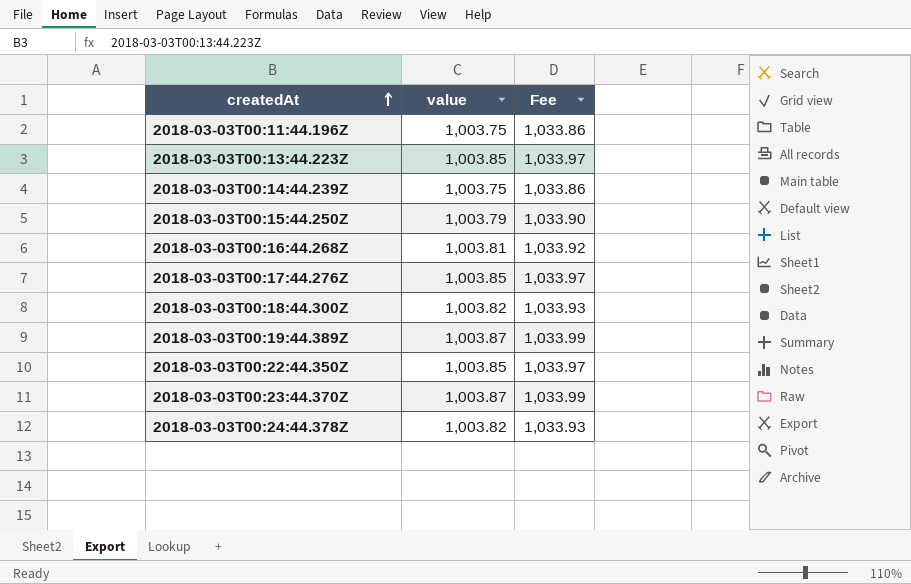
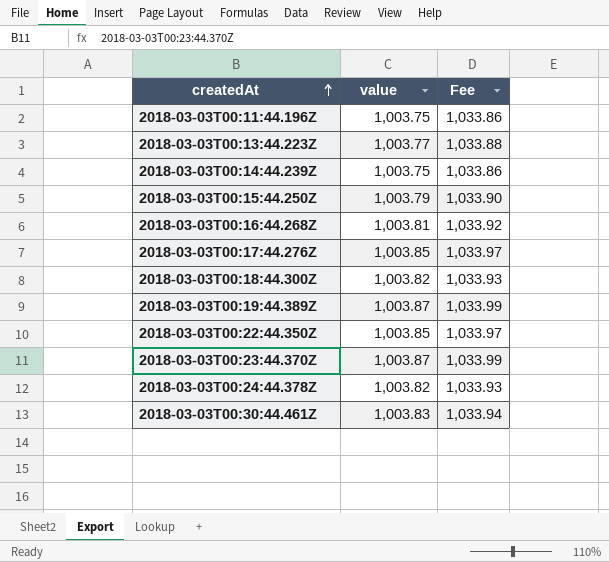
2018-03-03T00:13:44.223Z | value: 1,003.85 -> 1,003.77
2018-03-03T00:13:44.223Z | Fee: 1,033.97 -> 1,033.88
row 2018-03-03T00:30:44.461Z: none -> 1,003.83 | 1,033.94

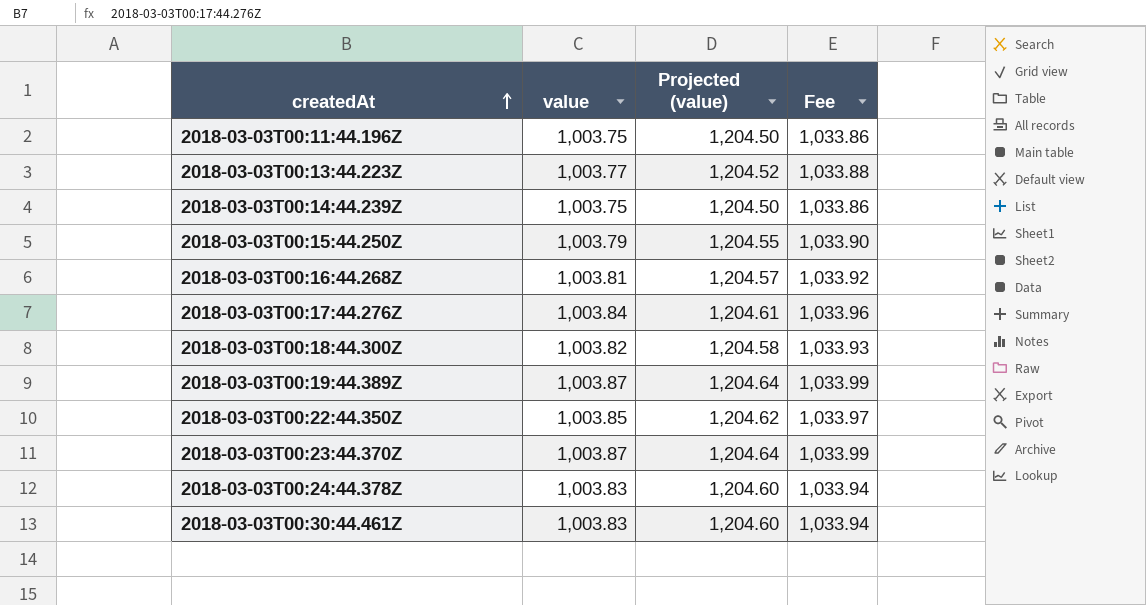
column Projected (value) | formula: none -> [value] * 1.2
2018-03-03T00:17:44.276Z | value: 1,003.85 -> 1,003.84
2018-03-03T00:17:44.276Z | Fee: 1,033.97 -> 1,033.96
2018-03-03T00:24:44.378Z | value: 1,003.82 -> 1,003.83
2018-03-03T00:24:44.378Z | Fee: 1,033.93 -> 1,033.94

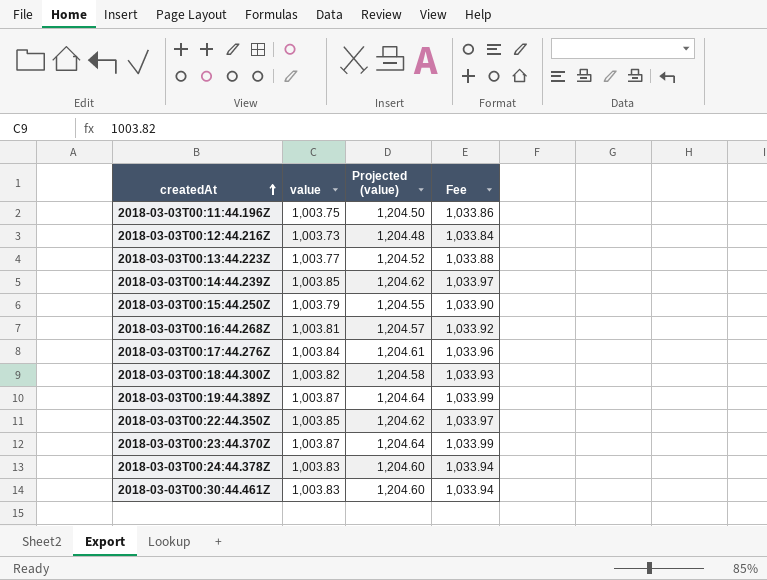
row 2018-03-03T00:12:44.216Z: none -> 1,003.73 | 1,204.48 | 1,033.84
2018-03-03T00:14:44.239Z | value: 1,003.75 -> 1,003.85
2018-03-03T00:14:44.239Z | Projected (value): 1,204.50 -> 1,204.62
2018-03-03T00:14:44.239Z | Fee: 1,033.86 -> 1,033.97

